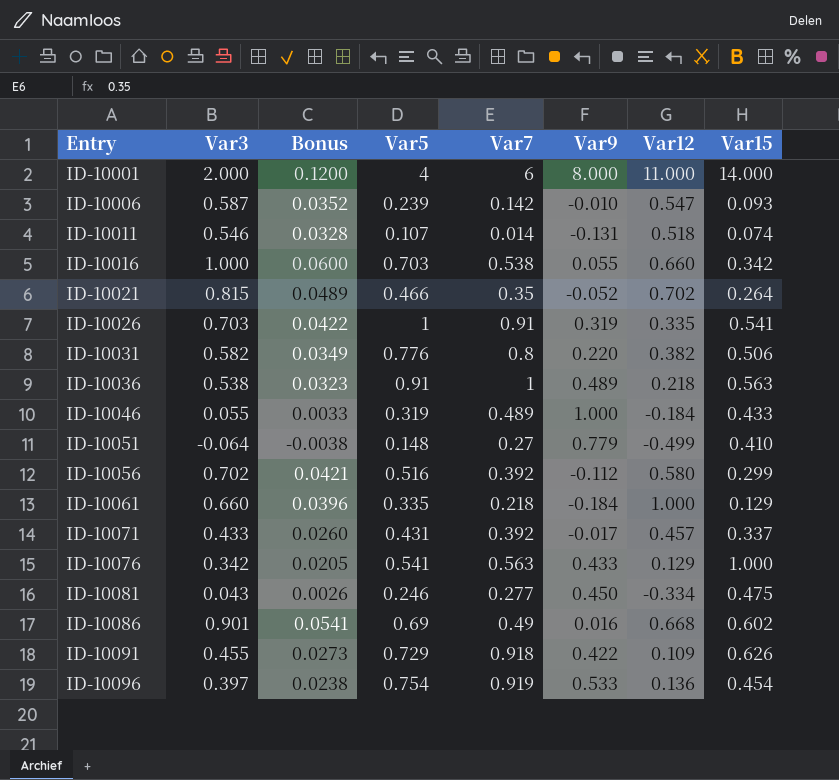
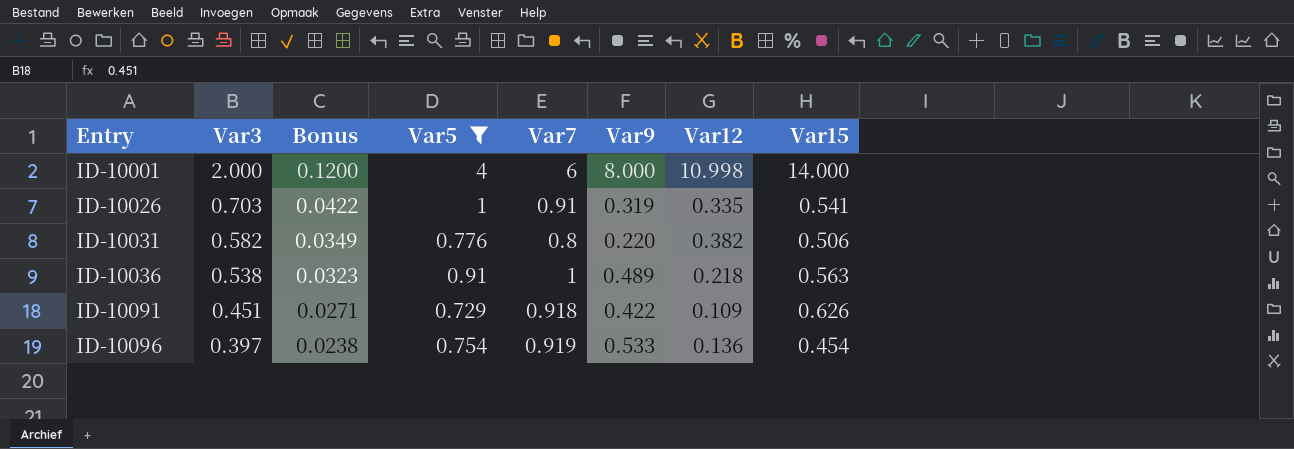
filter: none -> Var5 >= 0.729
ID-10001 | Var12: 11.000 -> 10.998
ID-10091 | Var3: 0.455 -> 0.451
ID-10091 | Bonus: 0.0273 -> 0.0271

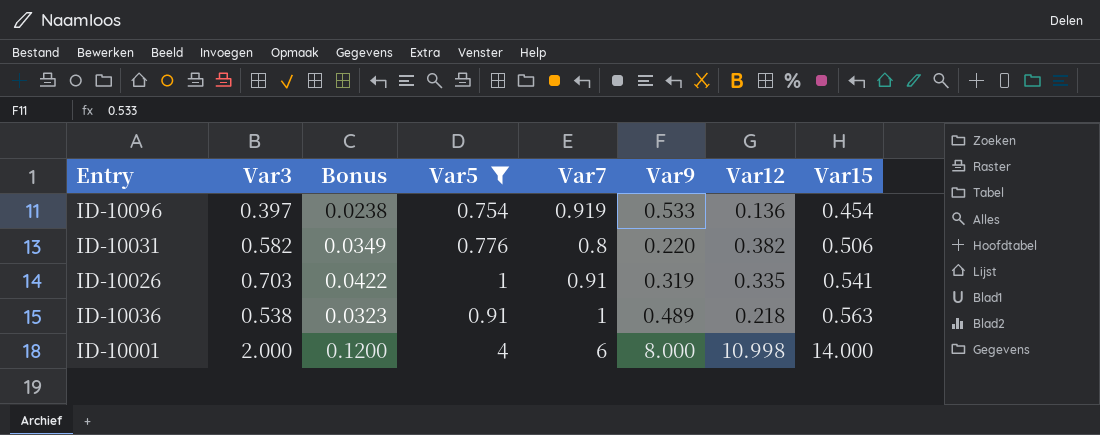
row order: Entry ascending -> Var15 ascending
row ID-10091: 0.451 | 0.0271 | 0.729 | 0.918 | 0.422 | 0.109 | 0.626 -> none

